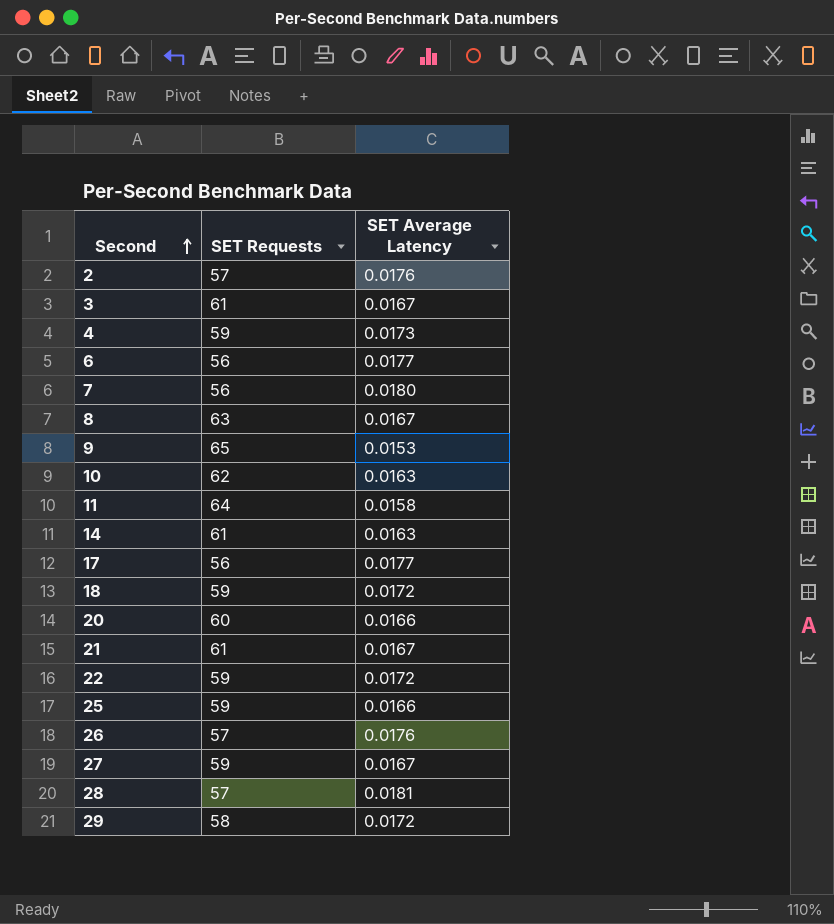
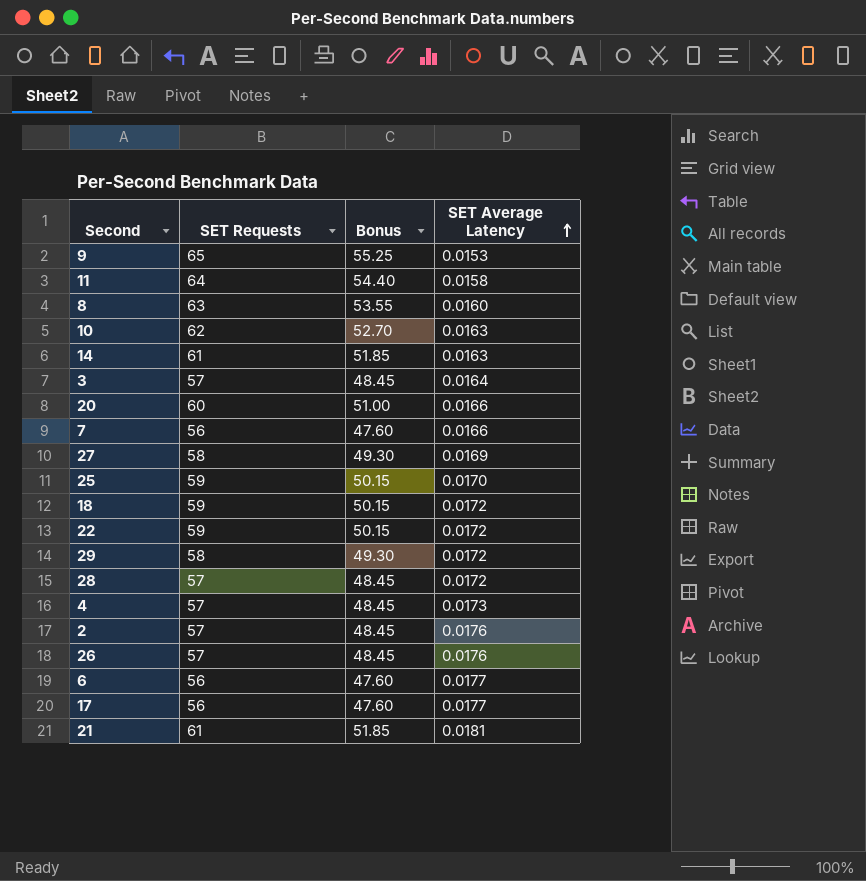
row order: Second ascending -> SET Average Latency ascending
column Bonus | formula: none -> [SET Requests] * 0.85
8 | SET Average Latency: 0.0167 -> 0.0160
3 | SET Requests: 61 -> 57
3 | SET Average Latency: 0.0167 -> 0.0164
7 | SET Average Latency: 0.0180 -> 0.0166
27 | SET Requests: 59 -> 58
27 | SET Average Latency: 0.0167 -> 0.0169
25 | SET Average Latency: 0.0166 -> 0.0170
28 | SET Average Latency: 0.0181 -> 0.0172
4 | SET Requests: 59 -> 57
21 | SET Average Latency: 0.0167 -> 0.0181

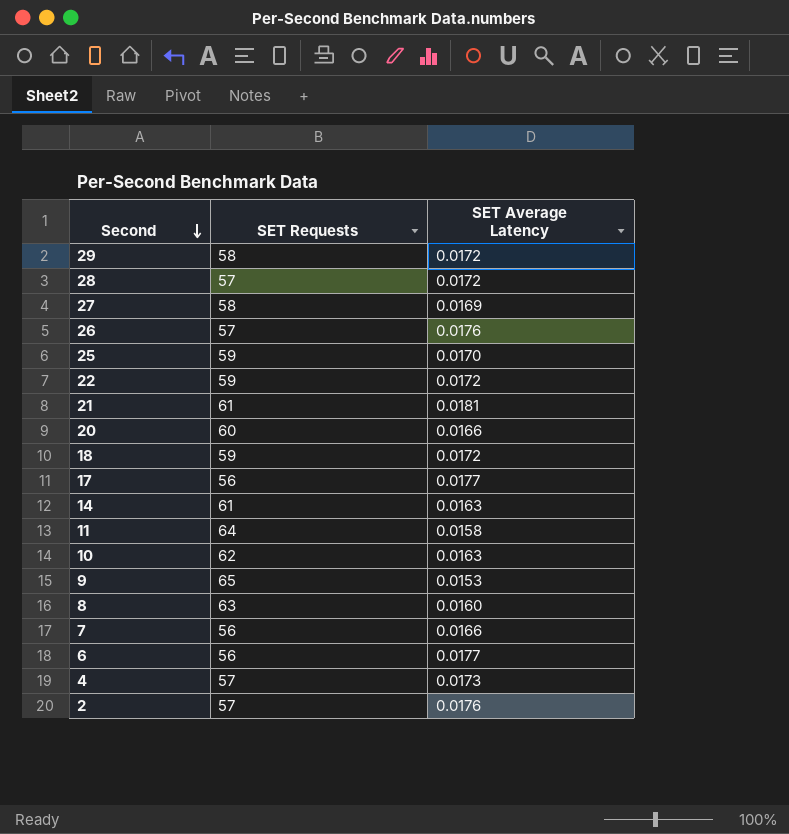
row order: SET Average Latency ascending -> Second descending
column Bonus | formula: [SET Requests] * 0.85 -> none
row 3: 57 | 48.45 | 0.0164 -> none

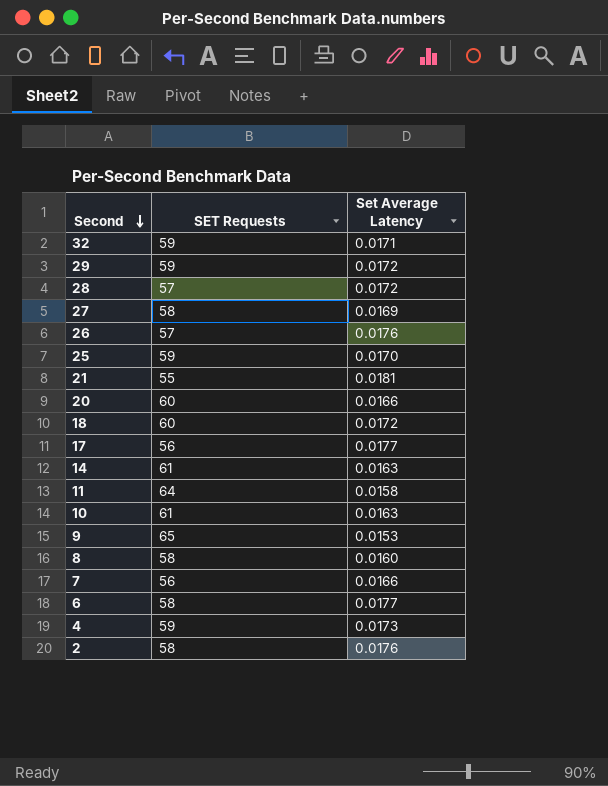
column name: SET Average Latency -> Set Average Latency
row 22: 59 | 0.0172 -> none
row 32: none -> 59 | 0.0171
29 | SET Requests: 58 -> 59
21 | SET Requests: 61 -> 55
18 | SET Requests: 59 -> 60
10 | SET Requests: 62 -> 61
8 | SET Requests: 63 -> 58
6 | SET Requests: 56 -> 58
4 | SET Requests: 57 -> 59
2 | SET Requests: 57 -> 58

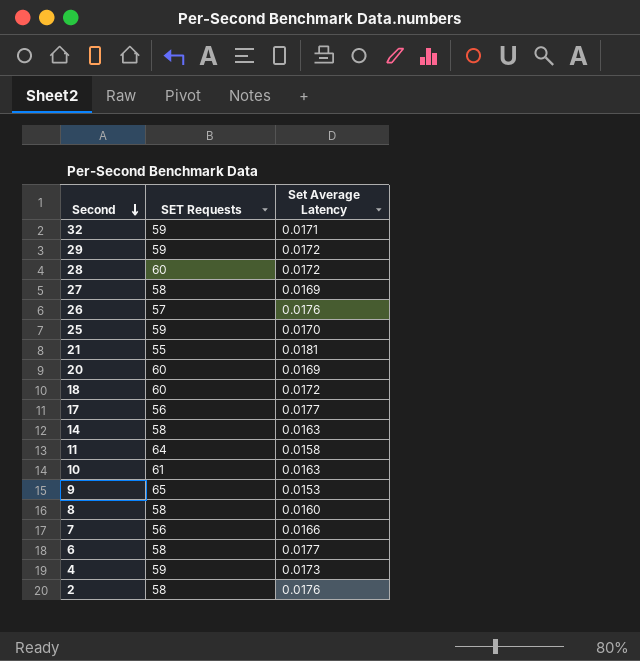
28 | SET Requests: 57 -> 60
20 | Set Average Latency: 0.0166 -> 0.0169
14 | SET Requests: 61 -> 58

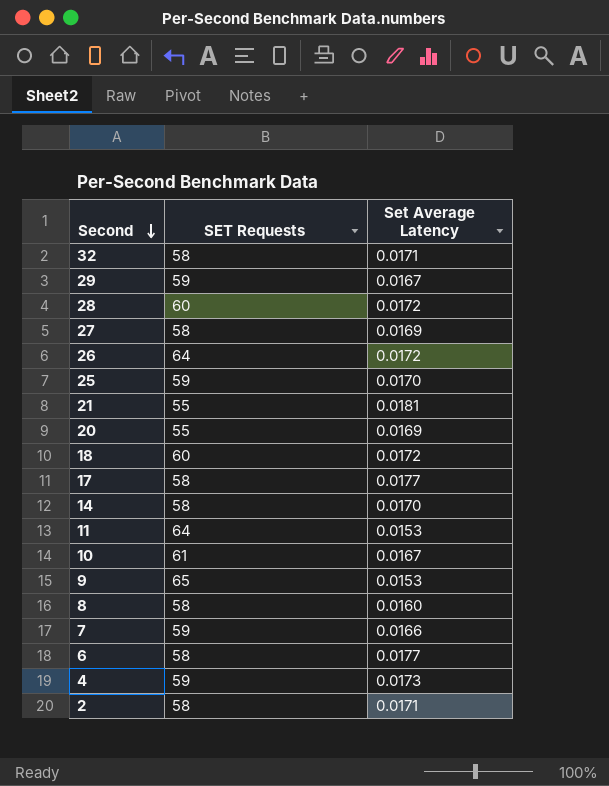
32 | SET Requests: 59 -> 58
29 | Set Average Latency: 0.0172 -> 0.0167
26 | SET Requests: 57 -> 64
26 | Set Average Latency: 0.0176 -> 0.0172
20 | SET Requests: 60 -> 55
17 | SET Requests: 56 -> 58
14 | Set Average Latency: 0.0163 -> 0.0170
11 | Set Average Latency: 0.0158 -> 0.0153
10 | Set Average Latency: 0.0163 -> 0.0167
7 | SET Requests: 56 -> 59
2 | Set Average Latency: 0.0176 -> 0.0171

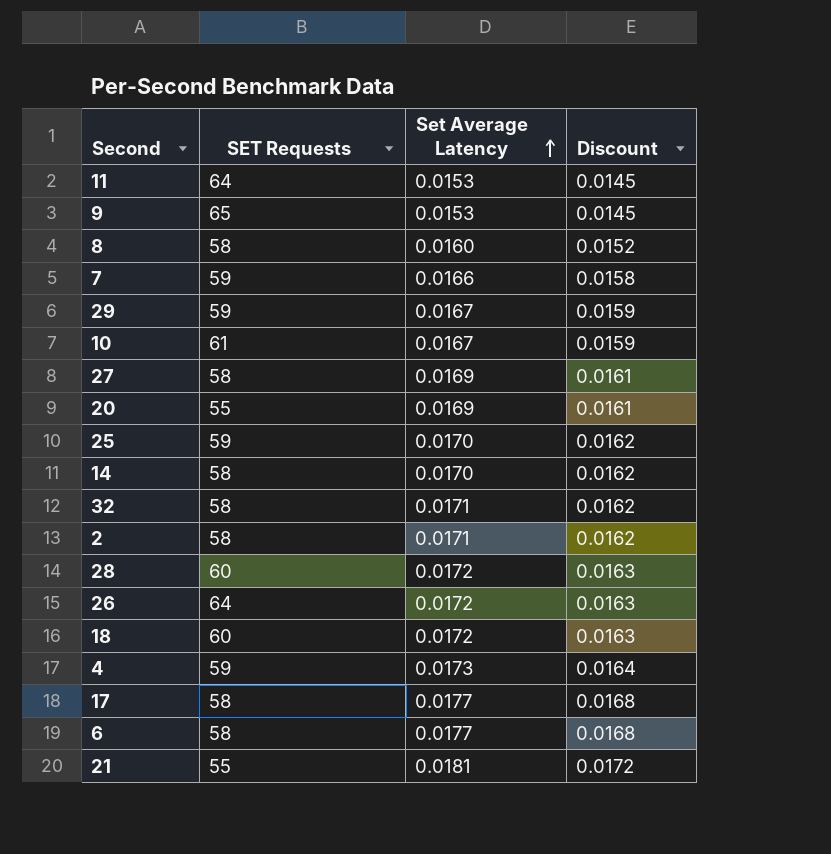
row order: Second descending -> Set Average Latency ascending
column Discount | formula: none -> [Set Average Latency] * 0.95

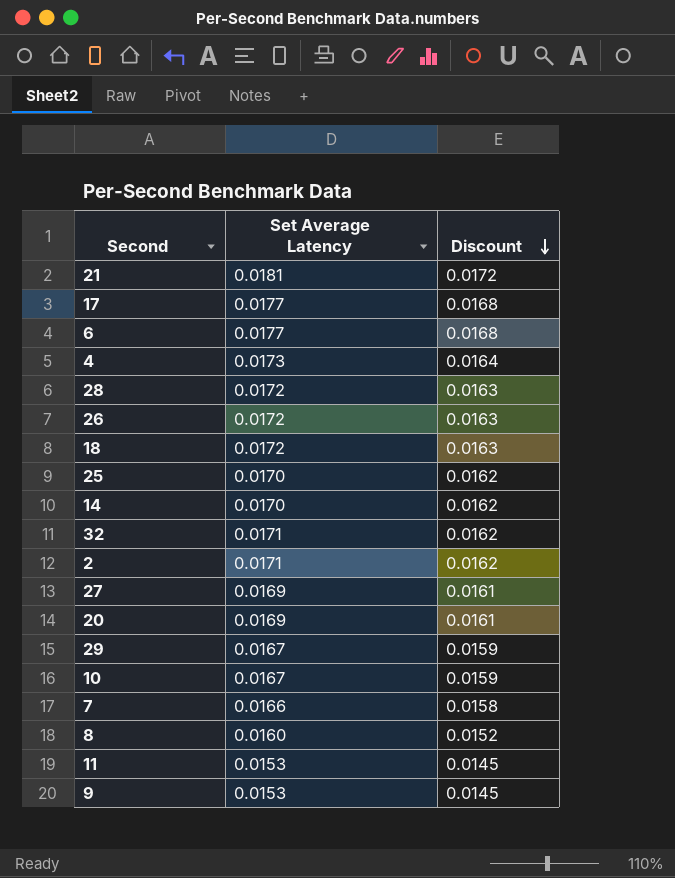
row order: Set Average Latency ascending -> Discount descending
column SET Requests | position: 2 -> none

